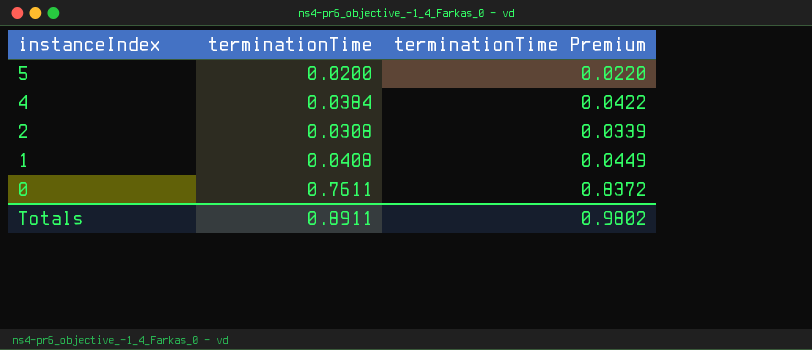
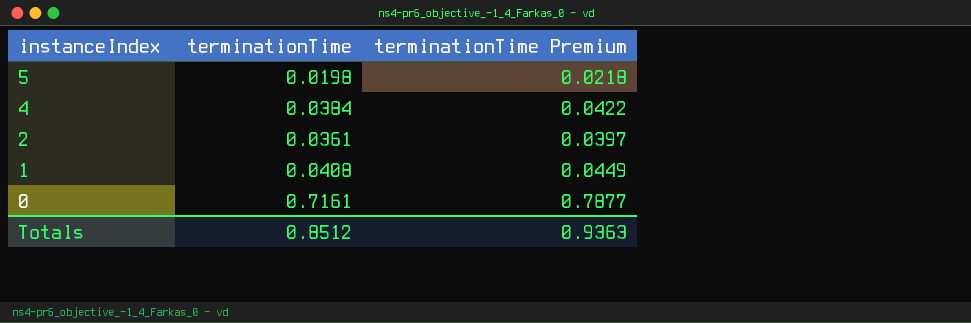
5 | terminationTime: 0.0200 -> 0.0198
5 | terminationTime Premium: 0.0220 -> 0.0218
2 | terminationTime: 0.0308 -> 0.0361
2 | terminationTime Premium: 0.0339 -> 0.0397
0 | terminationTime: 0.7611 -> 0.7161
0 | terminationTime Premium: 0.8372 -> 0.7877
Totals | terminationTime: 0.8911 -> 0.8512
Totals | terminationTime Premium: 0.9802 -> 0.9363

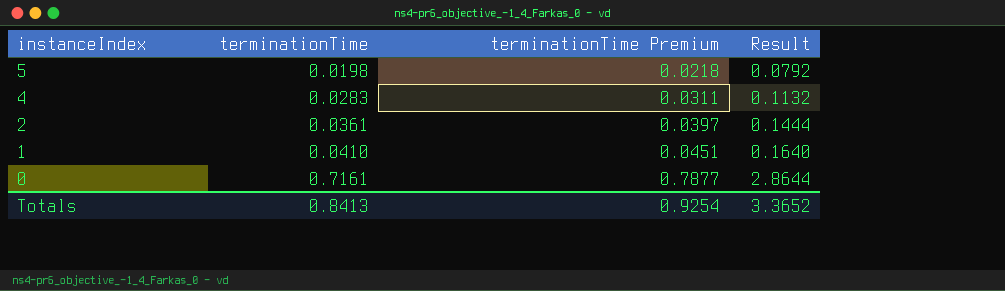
column Result | formula: none -> [terminationTime] * 4
4 | terminationTime: 0.0384 -> 0.0283
4 | terminationTime Premium: 0.0422 -> 0.0311
1 | terminationTime: 0.0408 -> 0.0410
1 | terminationTime Premium: 0.0449 -> 0.0451
Totals | terminationTime: 0.8512 -> 0.8413
Totals | terminationTime Premium: 0.9363 -> 0.9254

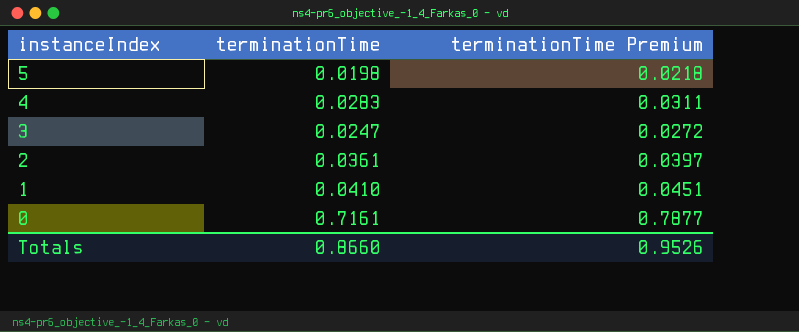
column Result | formula: [terminationTime] * 4 -> none
row 3: none -> 0.0247 | 0.0272
Totals | terminationTime: 0.8413 -> 0.8660
Totals | terminationTime Premium: 0.9254 -> 0.9526

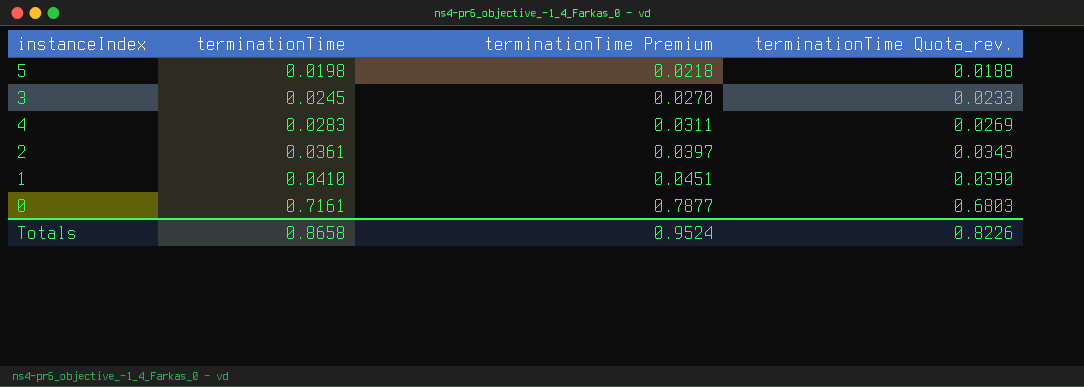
row order: instanceIndex descending -> terminationTime ascending
column terminationTime Quota_rev. | formula: none -> [terminationTime] * 0.95
3 | terminationTime: 0.0247 -> 0.0245
3 | terminationTime Premium: 0.0272 -> 0.0270
Totals | terminationTime: 0.8660 -> 0.8658
Totals | terminationTime Premium: 0.9526 -> 0.9524

